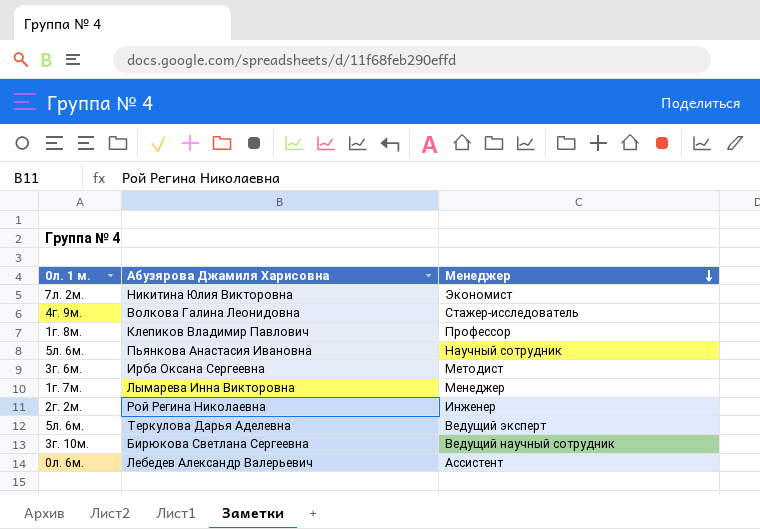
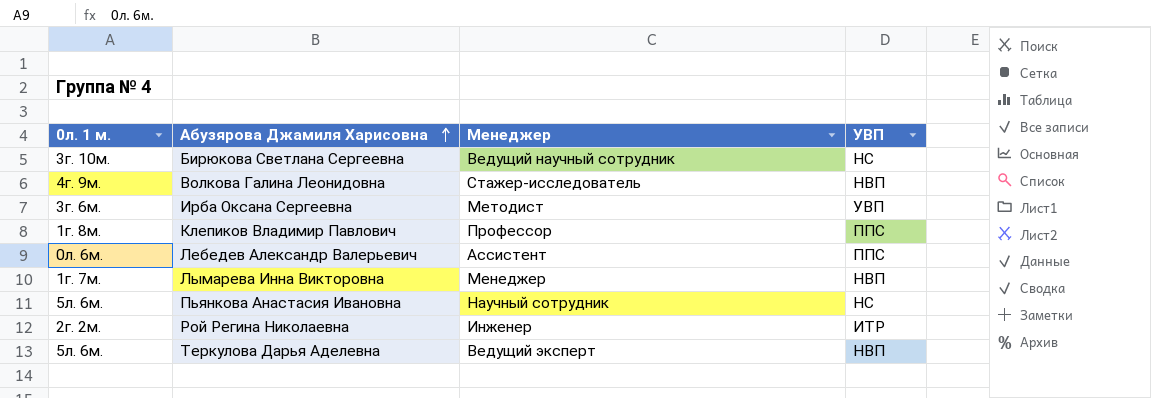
row order: Менеджер descending -> Абузярова Джамиля Харисовна ascending
column УВП | position: none -> 4
row Никитина Юлия Викторовна: 7л. 2м. | Экономист -> none

